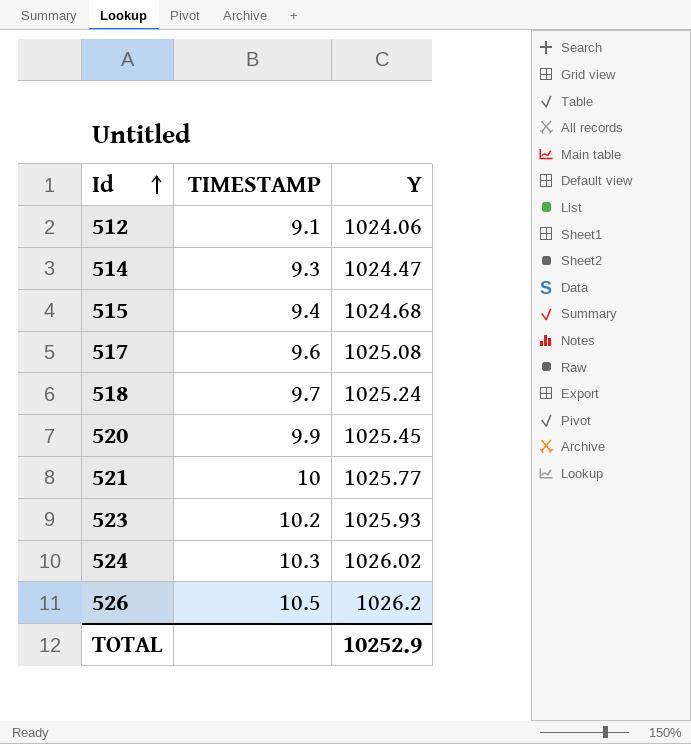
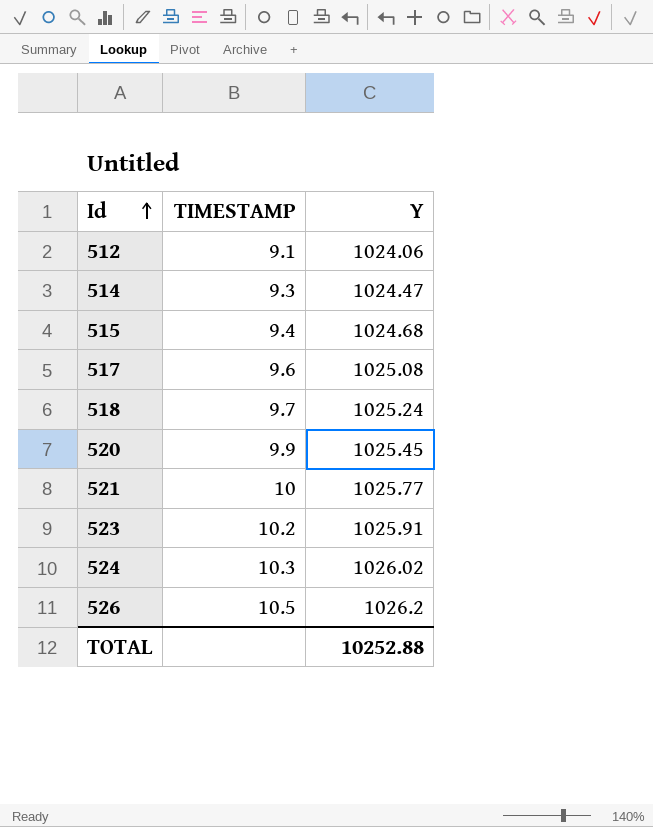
523 | Y: 1025.93 -> 1025.91
TOTAL | Y: 10252.9 -> 10252.88

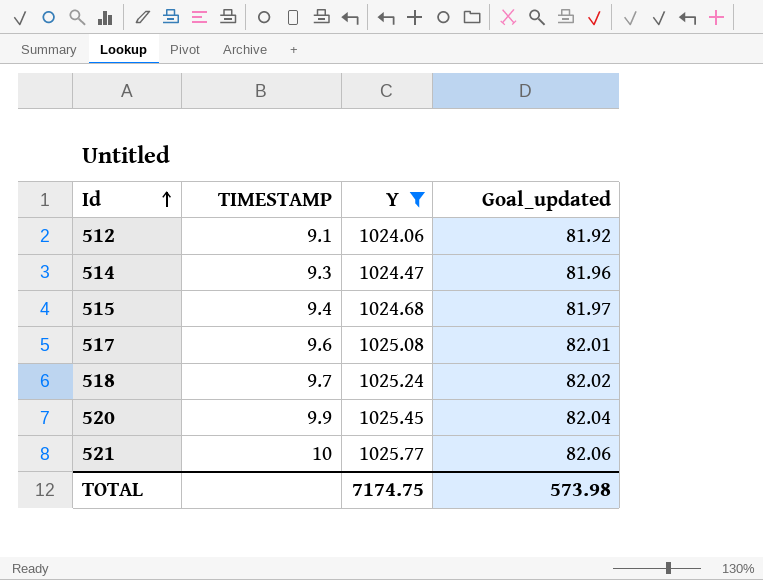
filter: none -> Y <= 1025.77
column Goal_updated | formula: none -> [Y] * 0.08
TOTAL | Y: 10252.88 -> 7174.75

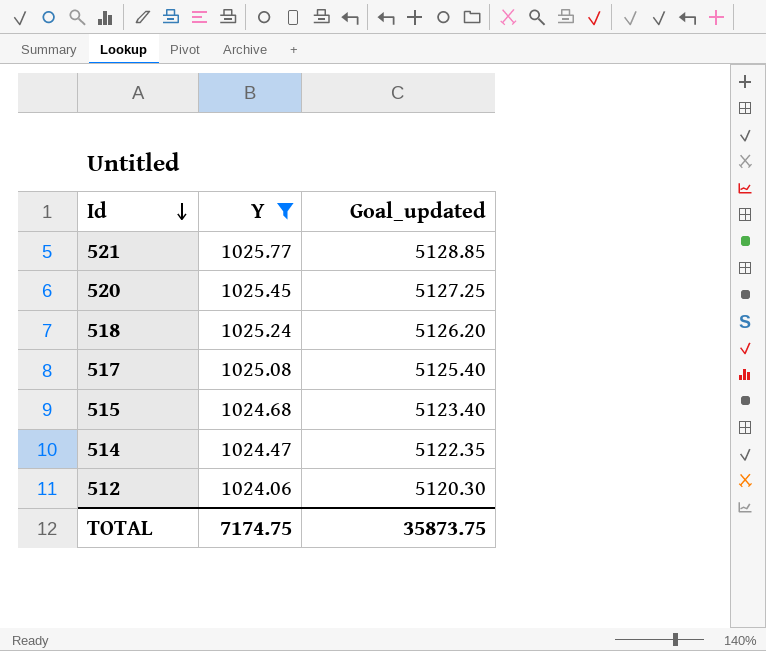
row order: Id ascending -> Id descending
column TIMESTAMP | position: 2 -> none
column Goal_updated | formula: [Y] * 0.08 -> [Y] * 5
TOTAL | Goal_updated: 573.98 -> 35873.75

